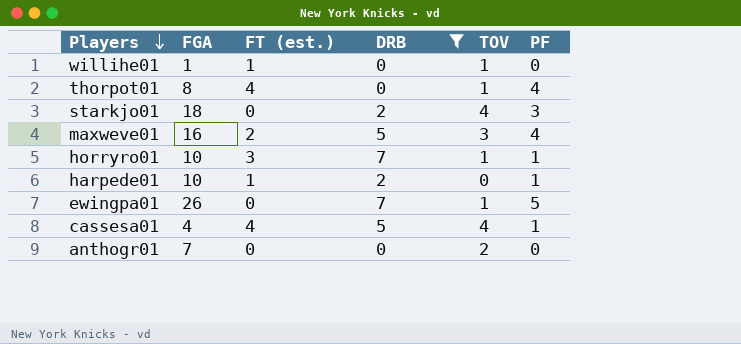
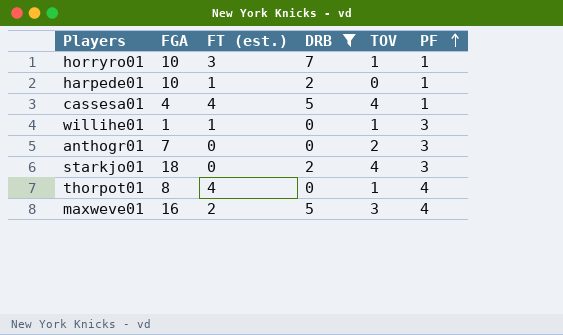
row order: Players descending -> PF ascending
row ewingpa01: 26 | 0 | 7 | 1 | 5 -> none
willihe01 | PF: 0 -> 3
anthogr01 | PF: 0 -> 3

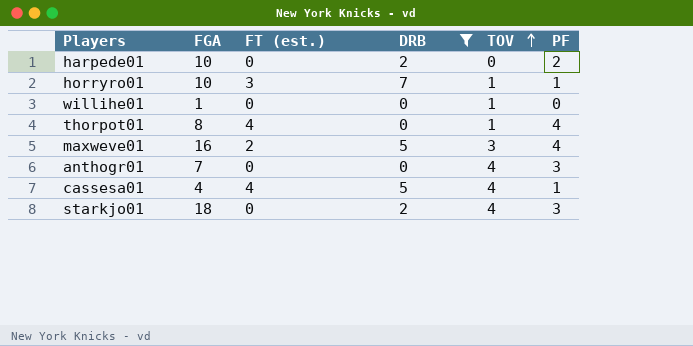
row order: PF ascending -> TOV ascending
harpede01 | FT (est.): 1 -> 0
harpede01 | PF: 1 -> 2
willihe01 | FT (est.): 1 -> 0
willihe01 | PF: 3 -> 0
anthogr01 | TOV: 2 -> 4

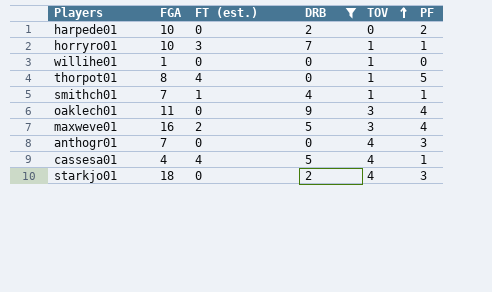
thorpot01 | PF: 4 -> 5
row smithch01: none -> 7 | 1 | 4 | 1 | 1
row oaklech01: none -> 11 | 0 | 9 | 3 | 4

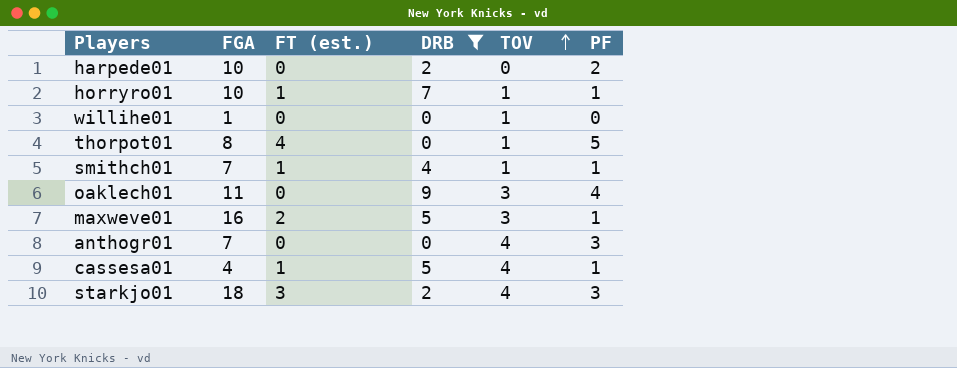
horryro01 | FT (est.): 3 -> 1
maxweve01 | PF: 4 -> 1
cassesa01 | FT (est.): 4 -> 1
starkjo01 | FT (est.): 0 -> 3

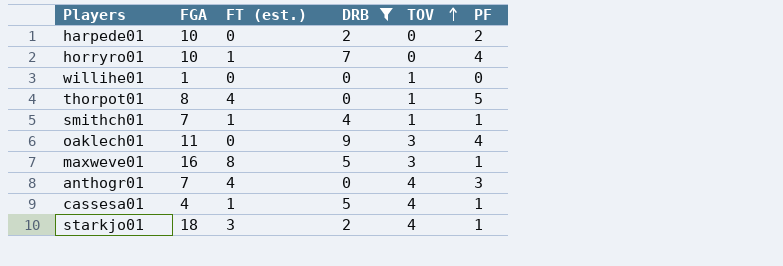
horryro01 | TOV: 1 -> 0
horryro01 | PF: 1 -> 4
maxweve01 | FT (est.): 2 -> 8
anthogr01 | FT (est.): 0 -> 4
starkjo01 | PF: 3 -> 1

